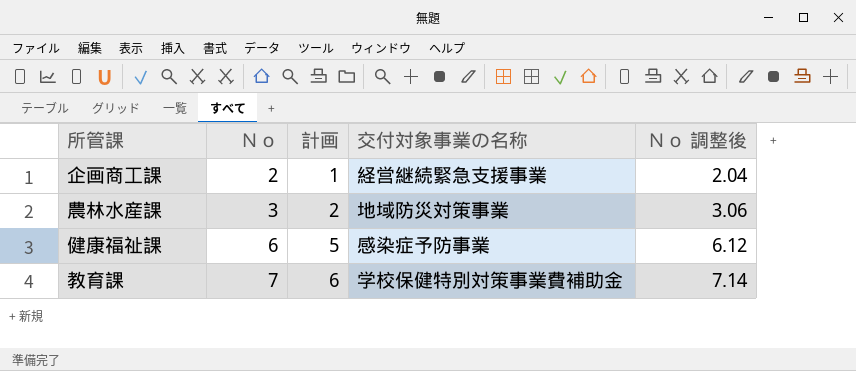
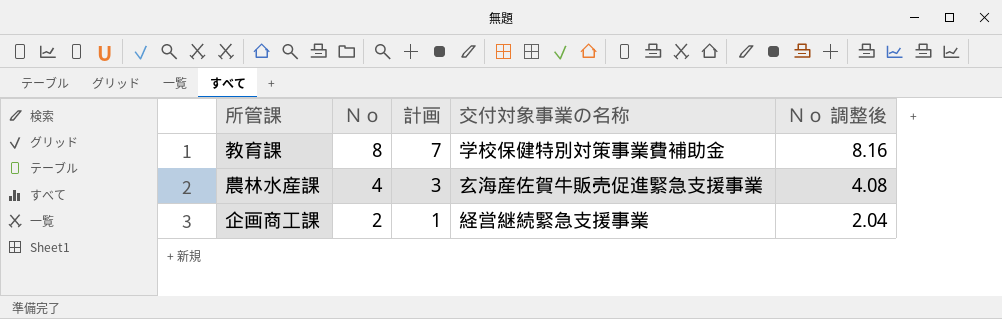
row order: Ｎｏ ascending -> Ｎｏ descending
row 健康福祉課: 6 | 5 | 感染症予防事業 | 6.12 -> none
教育課 | Ｎｏ: 7 -> 8
教育課 | 計画: 6 -> 7
教育課 | Ｎｏ 調整後: 7.14 -> 8.16
農林水産課 | Ｎｏ: 3 -> 4
農林水産課 | 計画: 2 -> 3
農林水産課 | 交付対象事業の名称: 地域防災対策事業 -> 玄海産佐賀牛販売促進緊急支援事業
農林水産課 | Ｎｏ 調整後: 3.06 -> 4.08

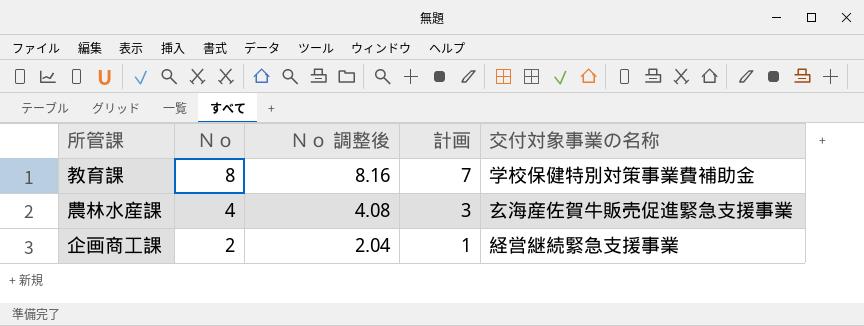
column Ｎｏ 調整後 | position: 5 -> 3

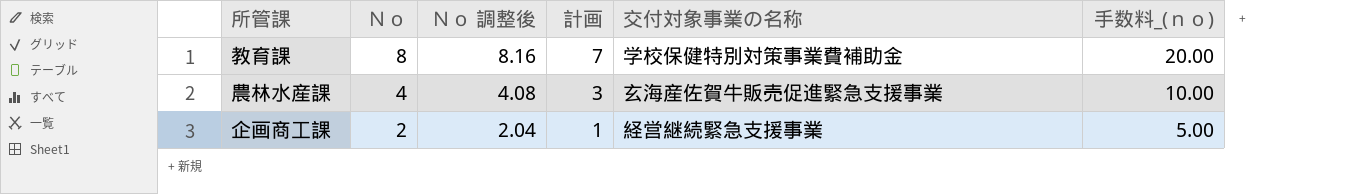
column 手数料_(ｎｏ) | formula: none -> [Ｎｏ] * 2.5

